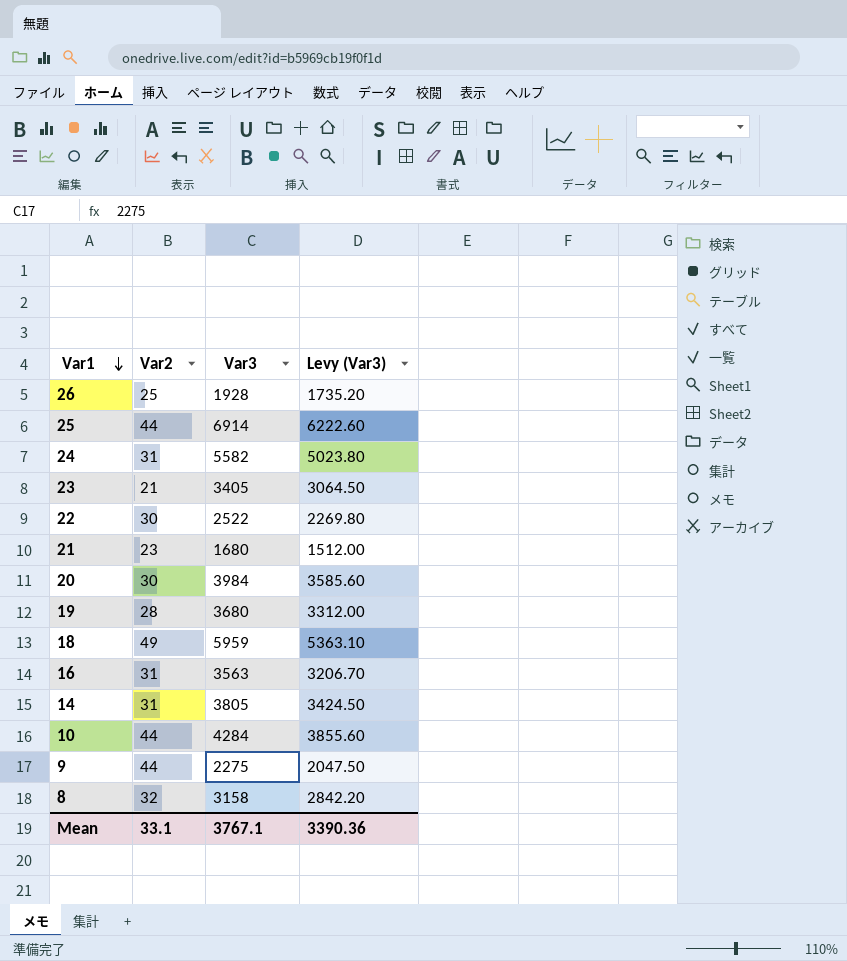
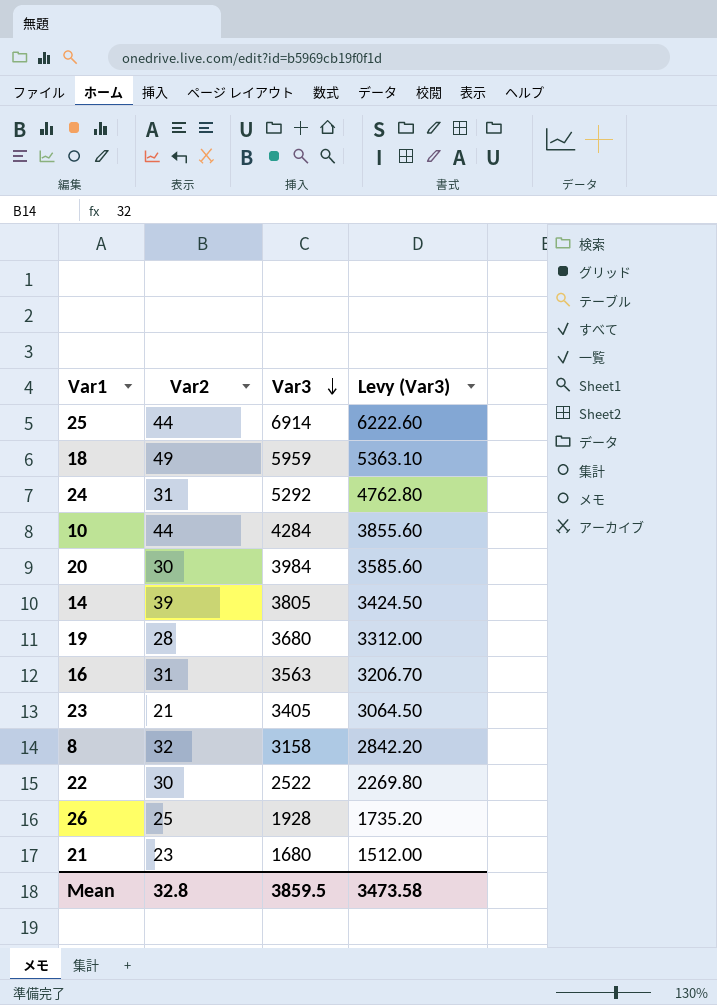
row order: Var1 descending -> Var3 descending
row 9: 44 | 2275 | 2047.50 -> none
24 | Var3: 5582 -> 5292
24 | Levy (Var3): 5023.80 -> 4762.80
14 | Var2: 31 -> 39
Mean | Var2: 33.1 -> 32.8
Mean | Var3: 3767.1 -> 3859.5
Mean | Levy (Var3): 3390.36 -> 3473.58

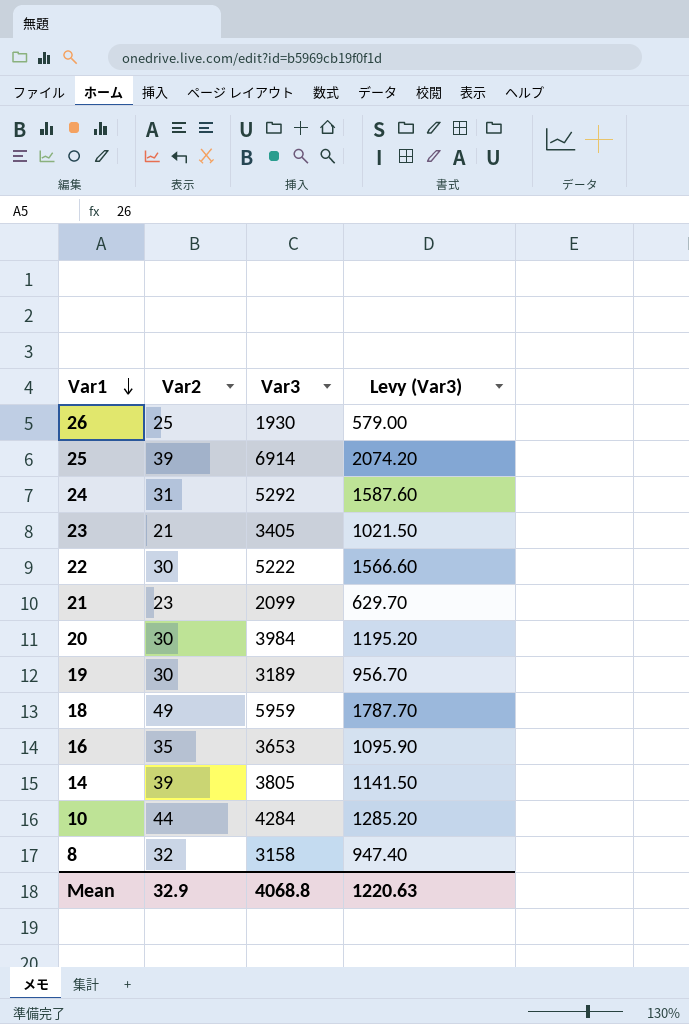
row order: Var3 descending -> Var1 descending
column Levy (Var3) | formula: [Var3] * 0.9 -> [Var3] * 0.3
26 | Var3: 1928 -> 1930
25 | Var2: 44 -> 39
22 | Var3: 2522 -> 5222
21 | Var3: 1680 -> 2099
19 | Var2: 28 -> 30
19 | Var3: 3680 -> 3189
16 | Var2: 31 -> 35
16 | Var3: 3563 -> 3653
Mean | Var2: 32.8 -> 32.9
Mean | Var3: 3859.5 -> 4068.8
Mean | Levy (Var3): 3473.58 -> 1220.63

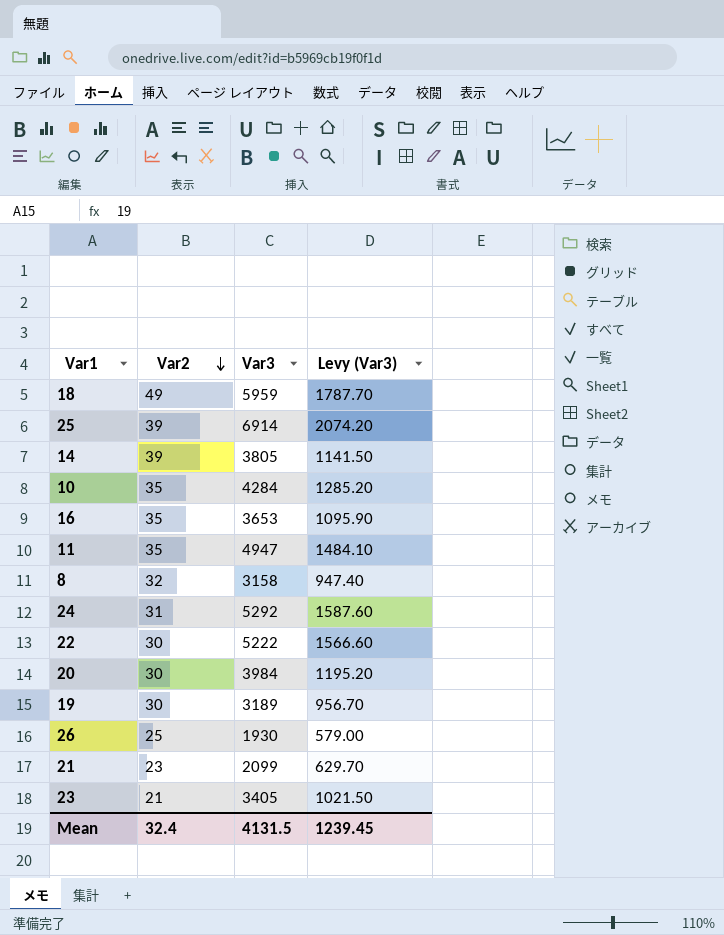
row order: Var1 descending -> Var2 descending
10 | Var2: 44 -> 35
row 11: none -> 35 | 4947 | 1484.10
Mean | Var2: 32.9 -> 32.4
Mean | Var3: 4068.8 -> 4131.5
Mean | Levy (Var3): 1220.63 -> 1239.45

